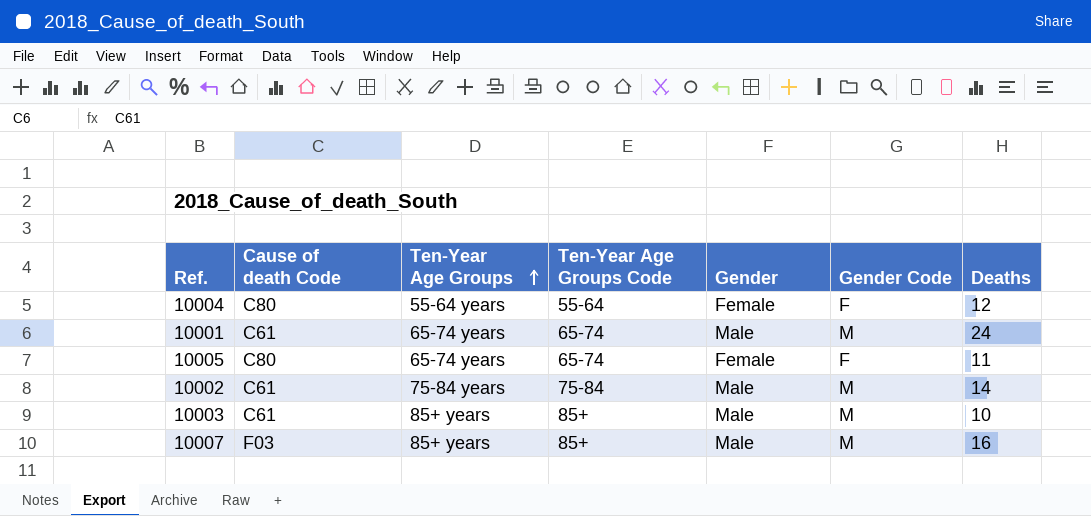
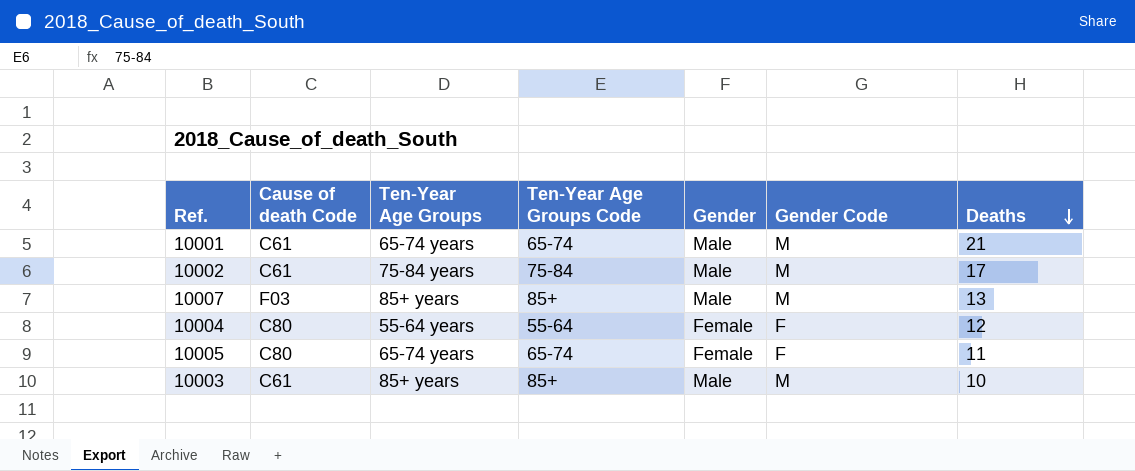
row order: Ten-Year Age Groups ascending -> Deaths descending
10001 | Deaths: 24 -> 21
10002 | Deaths: 14 -> 17
10007 | Deaths: 16 -> 13

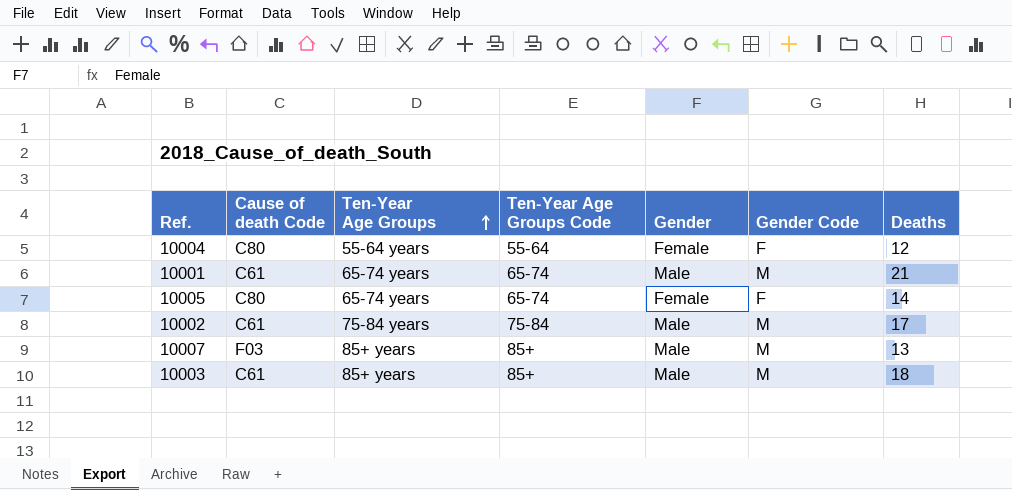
row order: Deaths descending -> Ten-Year Age Groups ascending
10005 | Deaths: 11 -> 14
10003 | Deaths: 10 -> 18

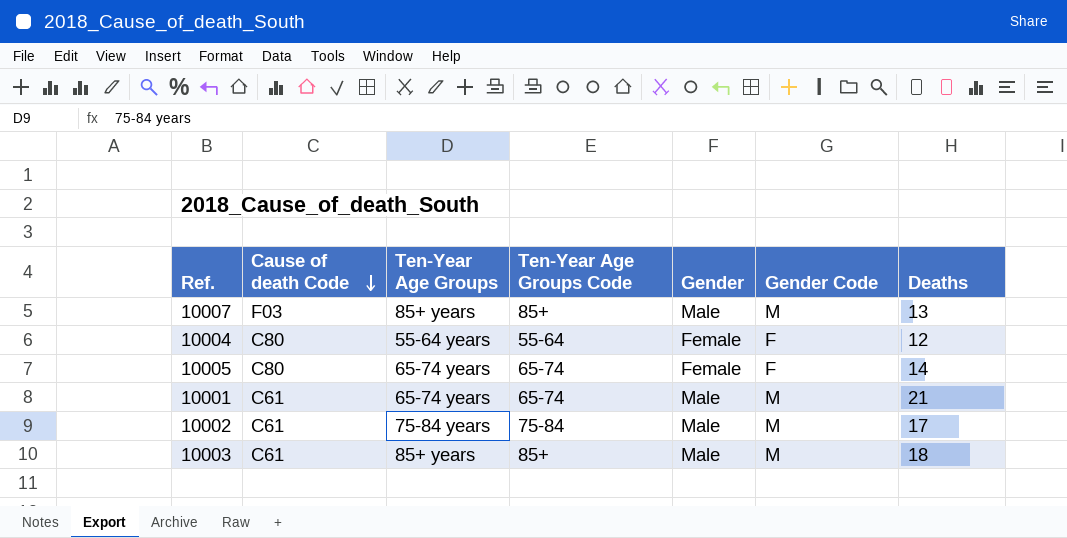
row order: Ten-Year Age Groups ascending -> Cause of death Code descending

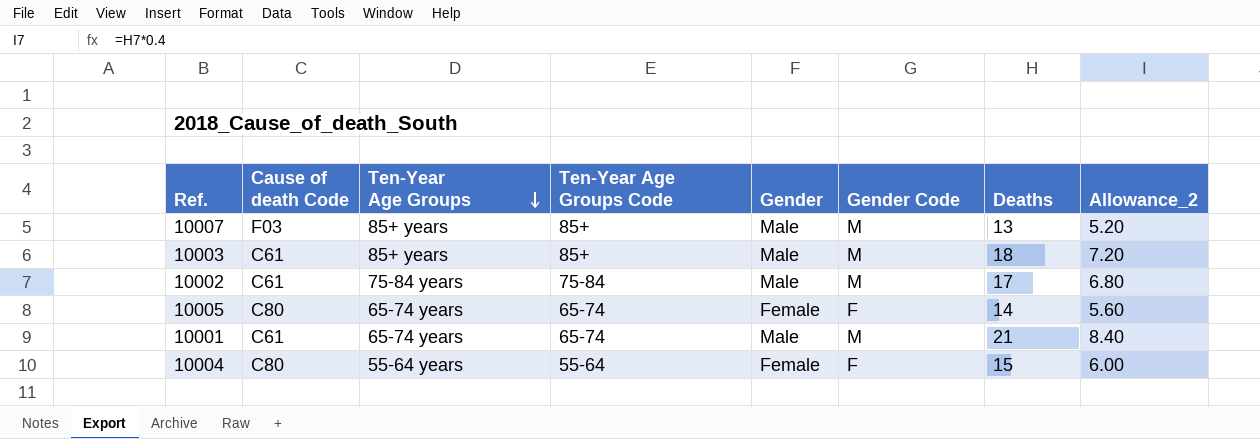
row order: Cause of death Code descending -> Ten-Year Age Groups descending
column Allowance_2 | formula: none -> [Deaths] * 0.4
10004 | Deaths: 12 -> 15

